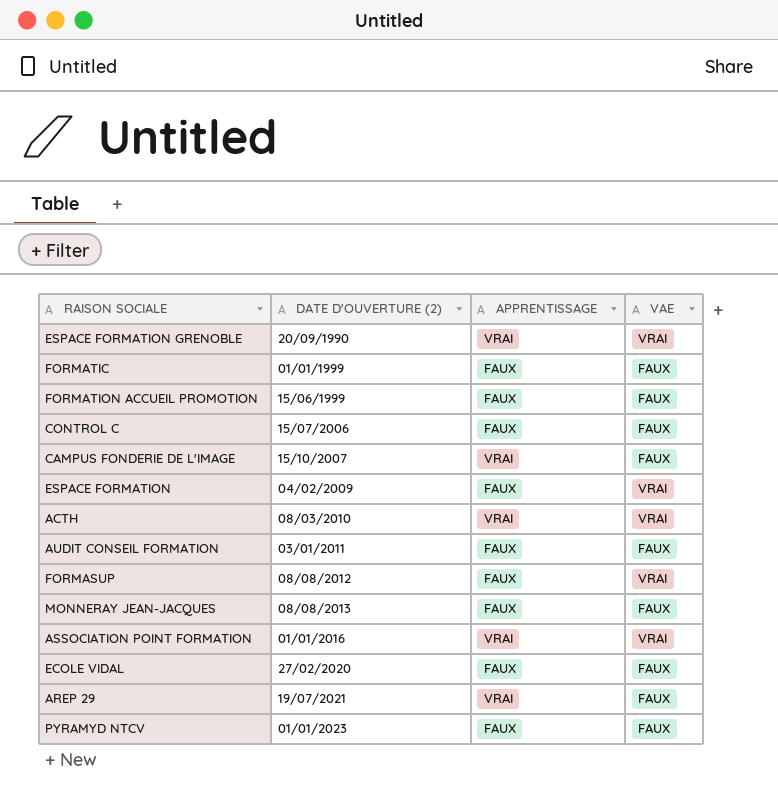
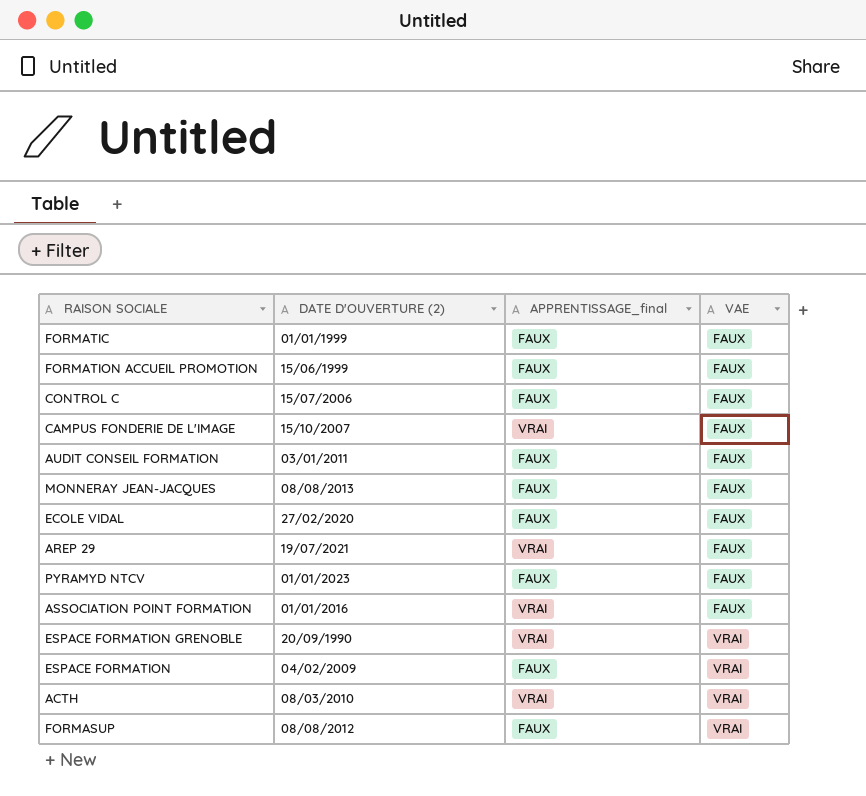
row order: DATE D'OUVERTURE (2) ascending -> VAE ascending
column name: APPRENTISSAGE -> APPRENTISSAGE_final
ASSOCIATION POINT FORMATION | VAE: VRAI -> FAUX

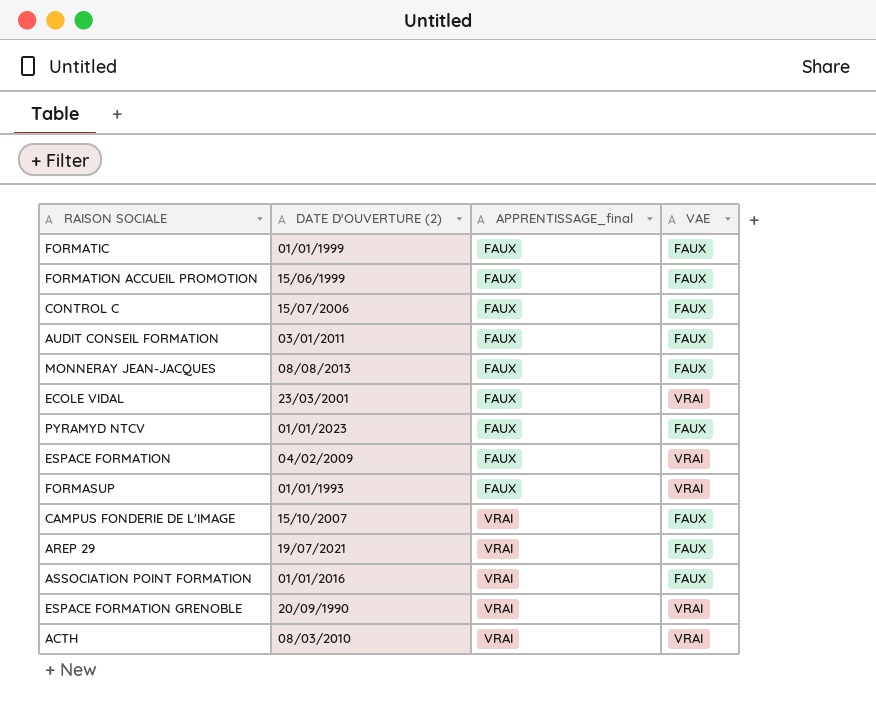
row order: VAE ascending -> APPRENTISSAGE_final ascending
ECOLE VIDAL | DATE D'OUVERTURE (2): 27/02/2020 -> 23/03/2001
ECOLE VIDAL | VAE: FAUX -> VRAI
FORMASUP | DATE D'OUVERTURE (2): 08/08/2012 -> 01/01/1993

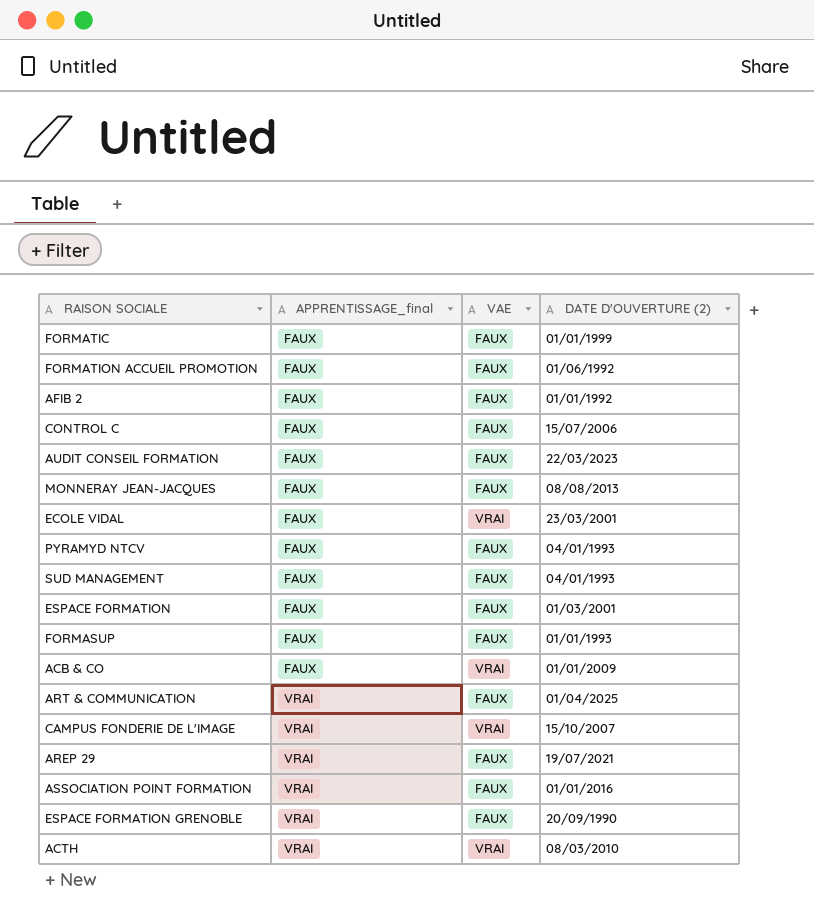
column DATE D'OUVERTURE (2) | position: 2 -> 4
FORMATION ACCUEIL PROMOTION | DATE D'OUVERTURE (2): 15/06/1999 -> 01/06/1992
row AFIB 2: none -> FAUX | FAUX | 01/01/1992
AUDIT CONSEIL FORMATION | DATE D'OUVERTURE (2): 03/01/2011 -> 22/03/2023
PYRAMYD NTCV | DATE D'OUVERTURE (2): 01/01/2023 -> 04/01/1993
row SUD MANAGEMENT: none -> FAUX | FAUX | 04/01/1993
ESPACE FORMATION | VAE: VRAI -> FAUX
ESPACE FORMATION | DATE D'OUVERTURE (2): 04/02/2009 -> 01/03/2001
FORMASUP | VAE: VRAI -> FAUX
row ACB & CO: none -> FAUX | VRAI | 01/01/2009
row ART & COMMUNICATION: none -> VRAI | FAUX | 01/04/2025
CAMPUS FONDERIE DE L'IMAGE | VAE: FAUX -> VRAI
ESPACE FORMATION GRENOBLE | VAE: VRAI -> FAUX

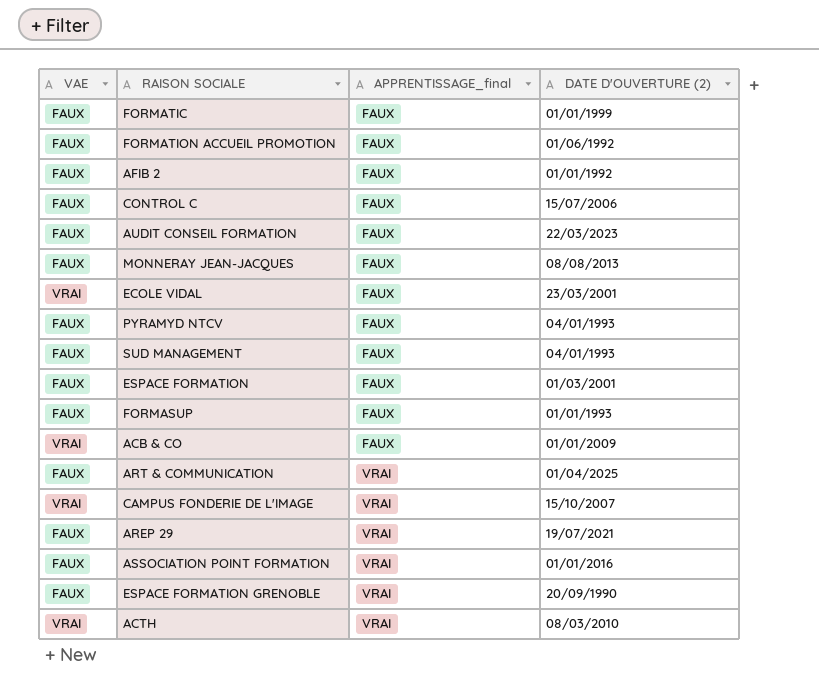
column VAE | position: 3 -> 1

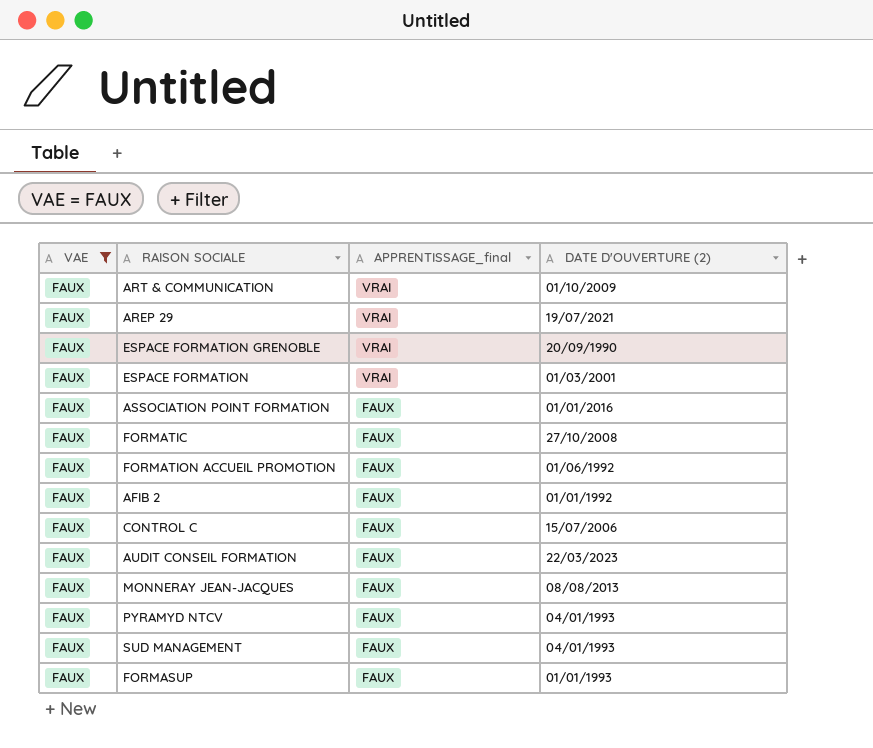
filter: none -> VAE = FAUX
row order: APPRENTISSAGE_final ascending -> APPRENTISSAGE_final descending
ART & COMMUNICATION | DATE D'OUVERTURE (2): 01/04/2025 -> 01/10/2009
ESPACE FORMATION | APPRENTISSAGE_final: FAUX -> VRAI
ASSOCIATION POINT FORMATION | APPRENTISSAGE_final: VRAI -> FAUX
FORMATIC | DATE D'OUVERTURE (2): 01/01/1999 -> 27/10/2008

